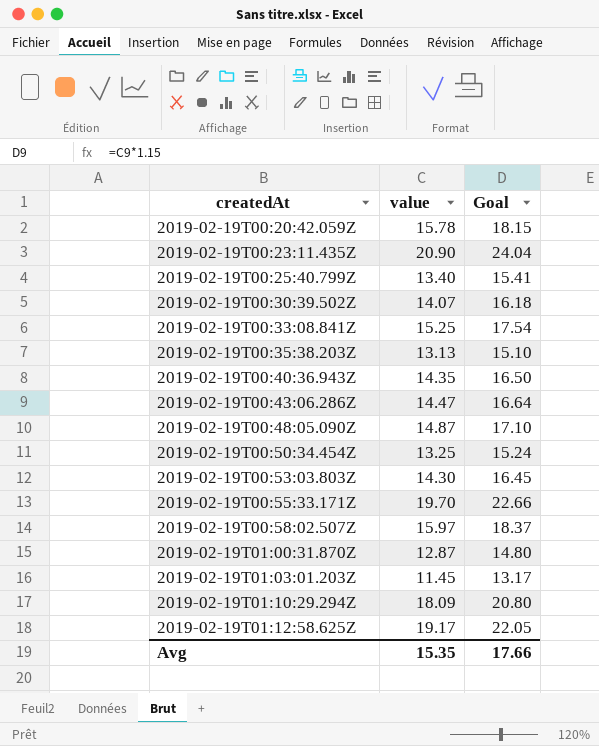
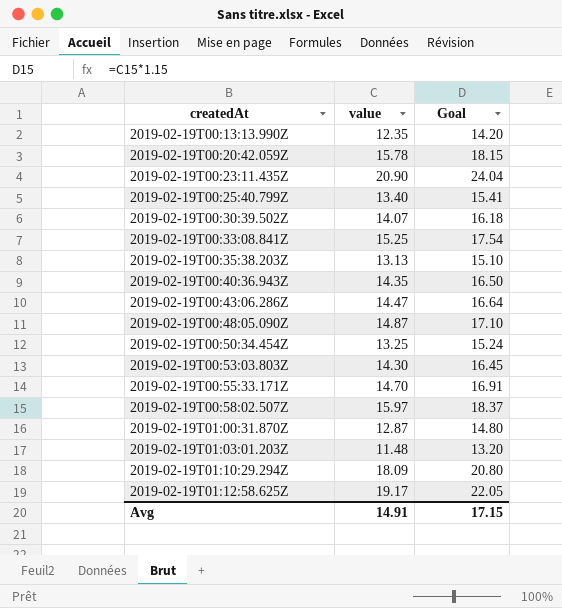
row 2019-02-19T00:13:13.990Z: none -> 12.35 | 14.20
2019-02-19T00:55:33.171Z | value: 19.70 -> 14.70
2019-02-19T00:55:33.171Z | Goal: 22.66 -> 16.91
2019-02-19T01:03:01.203Z | value: 11.45 -> 11.48
2019-02-19T01:03:01.203Z | Goal: 13.17 -> 13.20
Avg | value: 15.35 -> 14.91
Avg | Goal: 17.66 -> 17.15

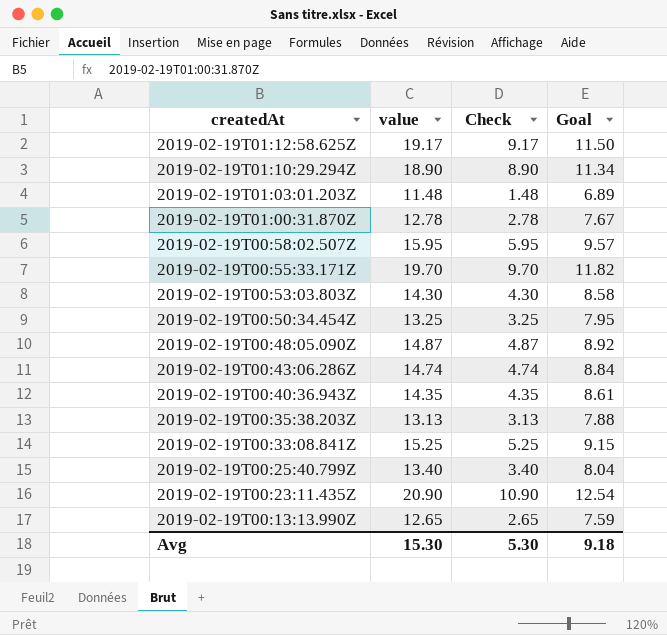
row order: createdAt ascending -> createdAt descending
column Check | formula: none -> [value] - 10
column Goal | formula: [value] * 1.15 -> [value] * 0.6
row 2019-02-19T00:20:42.059Z: 15.78 | 18.15 -> none
row 2019-02-19T00:30:39.502Z: 14.07 | 16.18 -> none
2019-02-19T01:10:29.294Z | value: 18.09 -> 18.90
2019-02-19T01:00:31.870Z | value: 12.87 -> 12.78
2019-02-19T00:58:02.507Z | value: 15.97 -> 15.95
2019-02-19T00:55:33.171Z | value: 14.70 -> 19.70
2019-02-19T00:43:06.286Z | value: 14.47 -> 14.74
2019-02-19T00:13:13.990Z | value: 12.35 -> 12.65
Avg | value: 14.91 -> 15.30
Avg | Goal: 17.15 -> 9.18

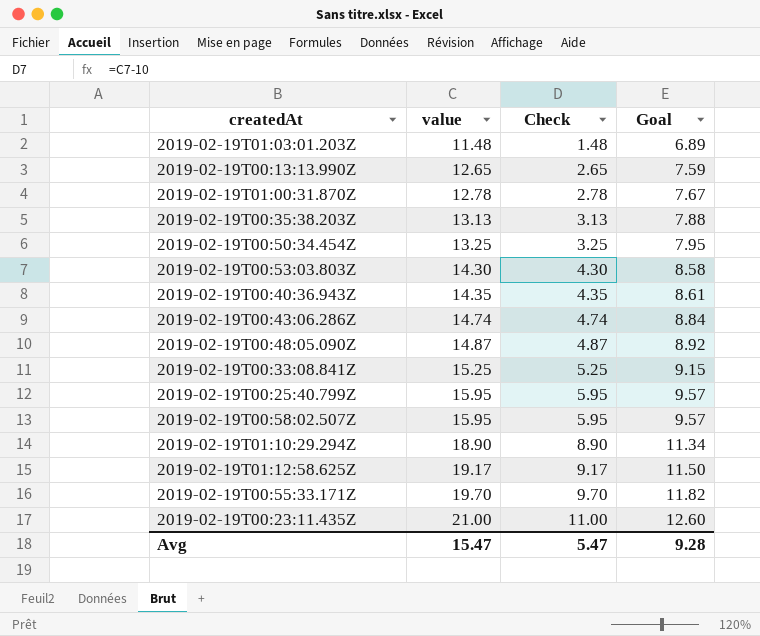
row order: createdAt descending -> value ascending
2019-02-19T00:25:40.799Z | value: 13.40 -> 15.95
2019-02-19T00:25:40.799Z | Check: 3.40 -> 5.95
2019-02-19T00:25:40.799Z | Goal: 8.04 -> 9.57
2019-02-19T00:23:11.435Z | value: 20.90 -> 21.00
2019-02-19T00:23:11.435Z | Check: 10.90 -> 11.00
2019-02-19T00:23:11.435Z | Goal: 12.54 -> 12.60
Avg | value: 15.30 -> 15.47
Avg | Check: 5.30 -> 5.47
Avg | Goal: 9.18 -> 9.28

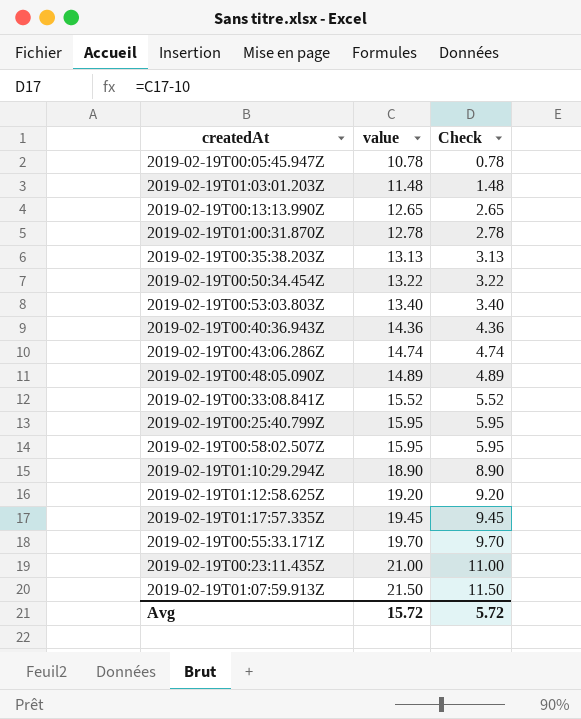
column Goal | formula: [value] * 0.6 -> none
row 2019-02-19T00:05:45.947Z: none -> 10.78 | 0.78
2019-02-19T00:50:34.454Z | value: 13.25 -> 13.22
2019-02-19T00:50:34.454Z | Check: 3.25 -> 3.22
2019-02-19T00:53:03.803Z | value: 14.30 -> 13.40
2019-02-19T00:53:03.803Z | Check: 4.30 -> 3.40
2019-02-19T00:40:36.943Z | value: 14.35 -> 14.36
2019-02-19T00:40:36.943Z | Check: 4.35 -> 4.36
2019-02-19T00:48:05.090Z | value: 14.87 -> 14.89
2019-02-19T00:48:05.090Z | Check: 4.87 -> 4.89
2019-02-19T00:33:08.841Z | value: 15.25 -> 15.52
2019-02-19T00:33:08.841Z | Check: 5.25 -> 5.52
2019-02-19T01:12:58.625Z | value: 19.17 -> 19.20
2019-02-19T01:12:58.625Z | Check: 9.17 -> 9.20
row 2019-02-19T01:17:57.335Z: none -> 19.45 | 9.45
row 2019-02-19T01:07:59.913Z: none -> 21.50 | 11.50
Avg | value: 15.47 -> 15.72
Avg | Check: 5.47 -> 5.72

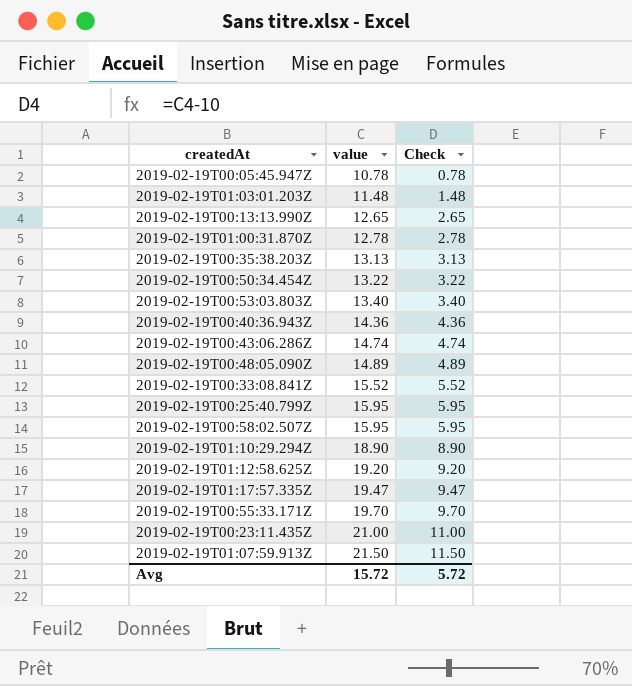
2019-02-19T01:17:57.335Z | value: 19.45 -> 19.47
2019-02-19T01:17:57.335Z | Check: 9.45 -> 9.47

